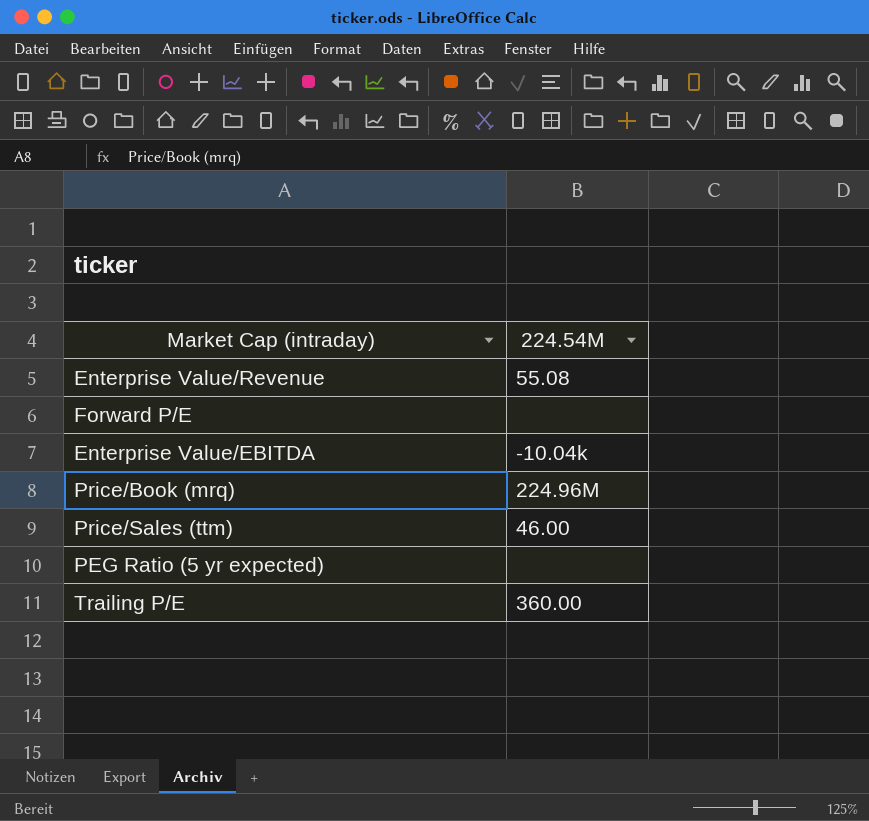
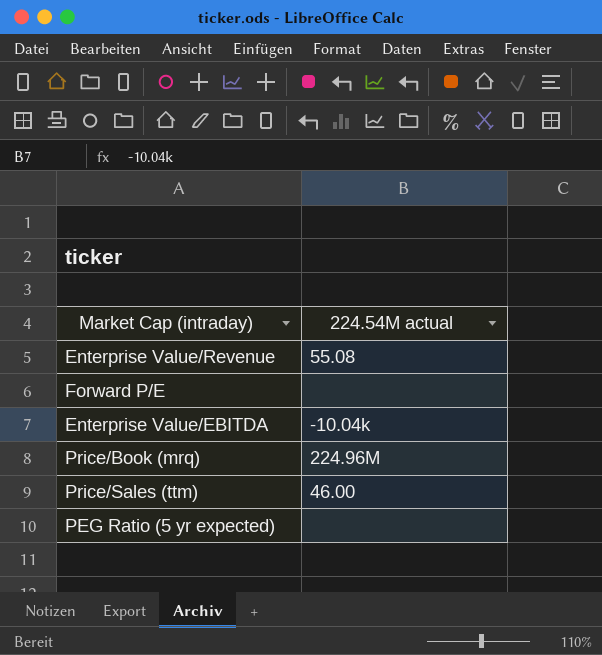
column name: 224.54M -> 224.54M actual
row Trailing P/E: 360.00 -> none

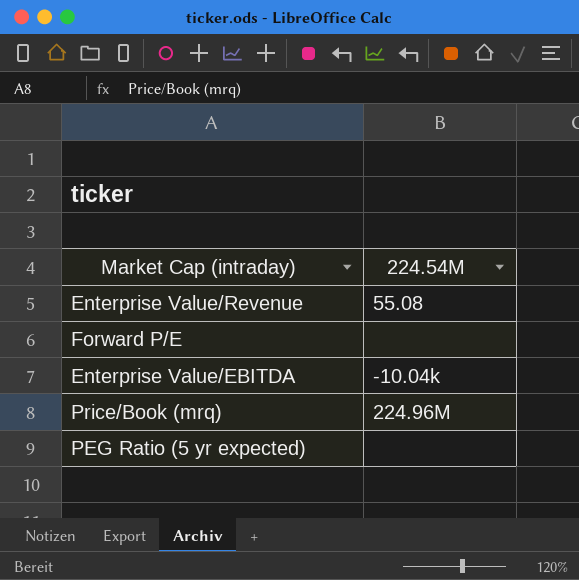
column name: 224.54M actual -> 224.54M
row Price/Sales (ttm): 46.00 -> none

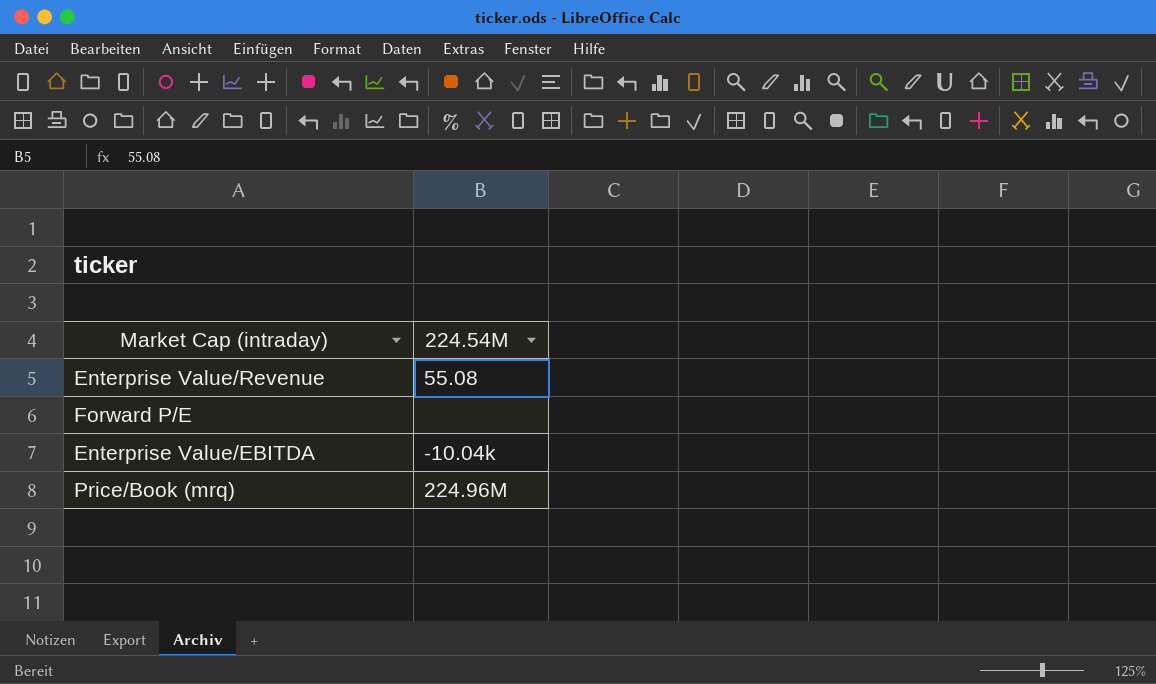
row PEG Ratio (5 yr expected): none -> none

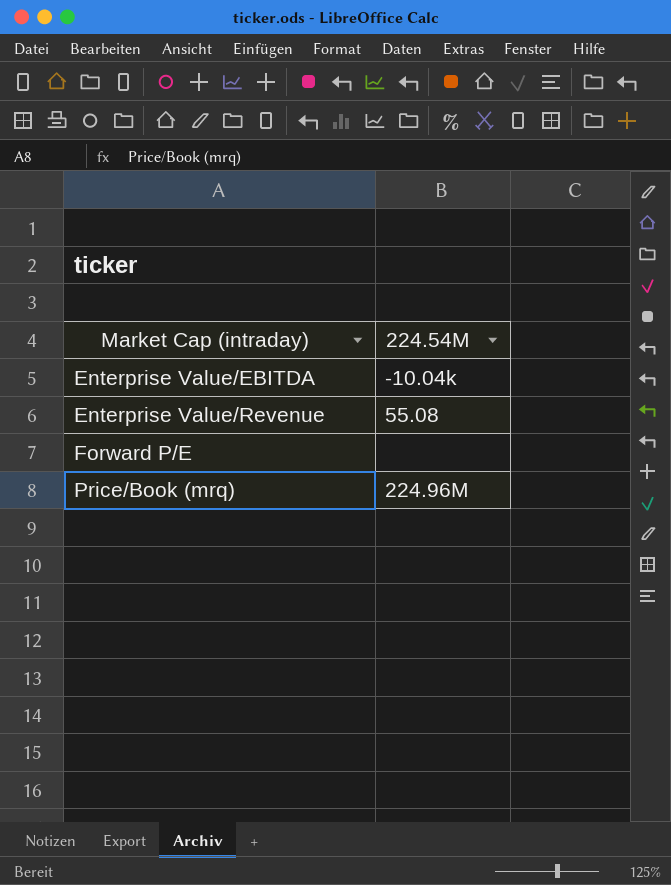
row order: none -> Market Cap (intraday) ascending

